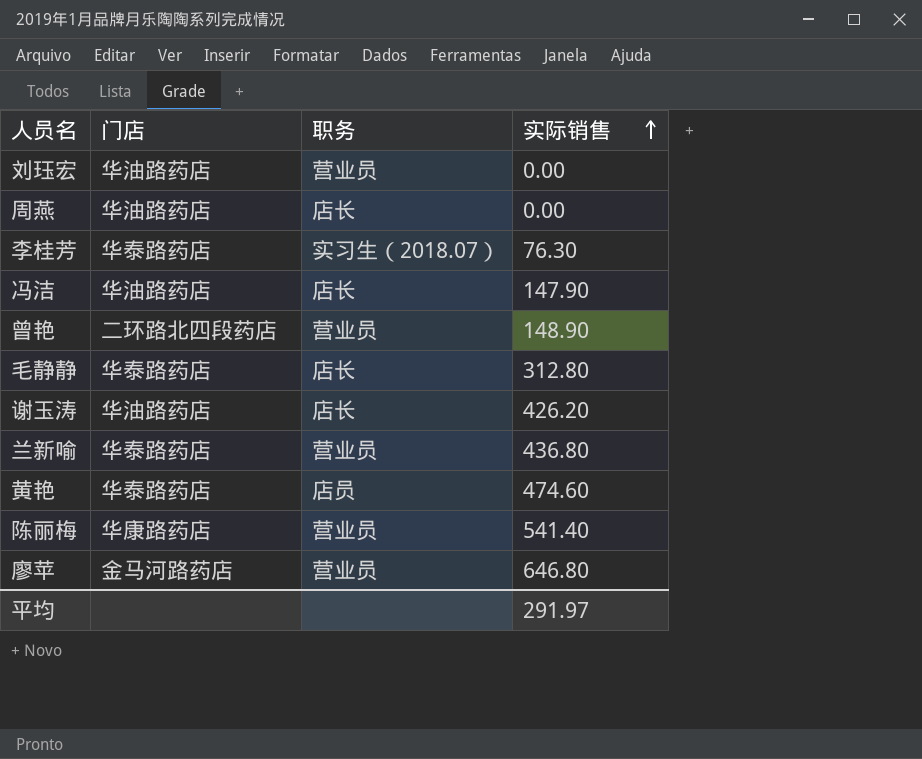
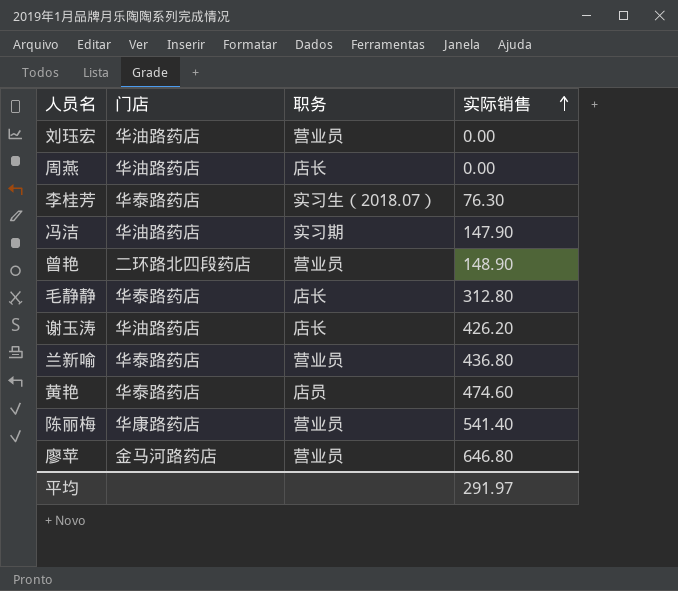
冯洁 | 职务: 店长 -> 实习期

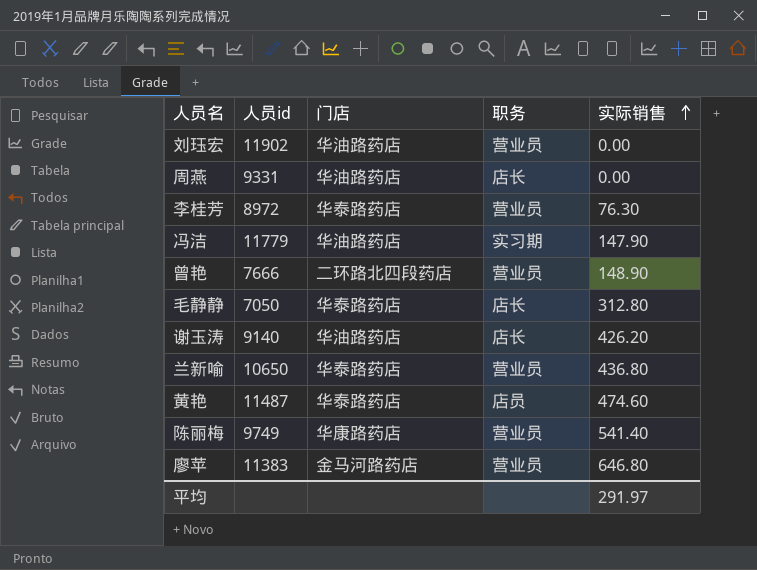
column 人员id | position: none -> 2
李桂芳 | 职务: 实习生（2018.07） -> 营业员

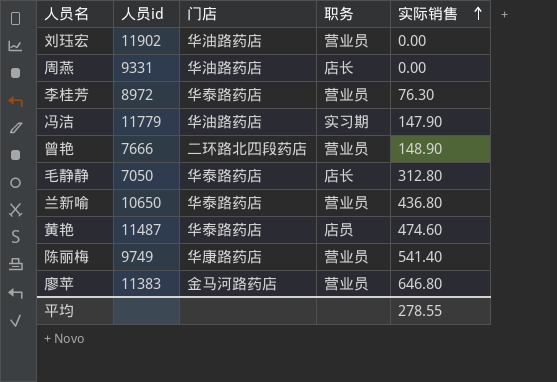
row 谢玉涛: 9140 | 华油路药店 | 店长 | 426.20 -> none
平均 | 实际销售: 291.97 -> 278.55

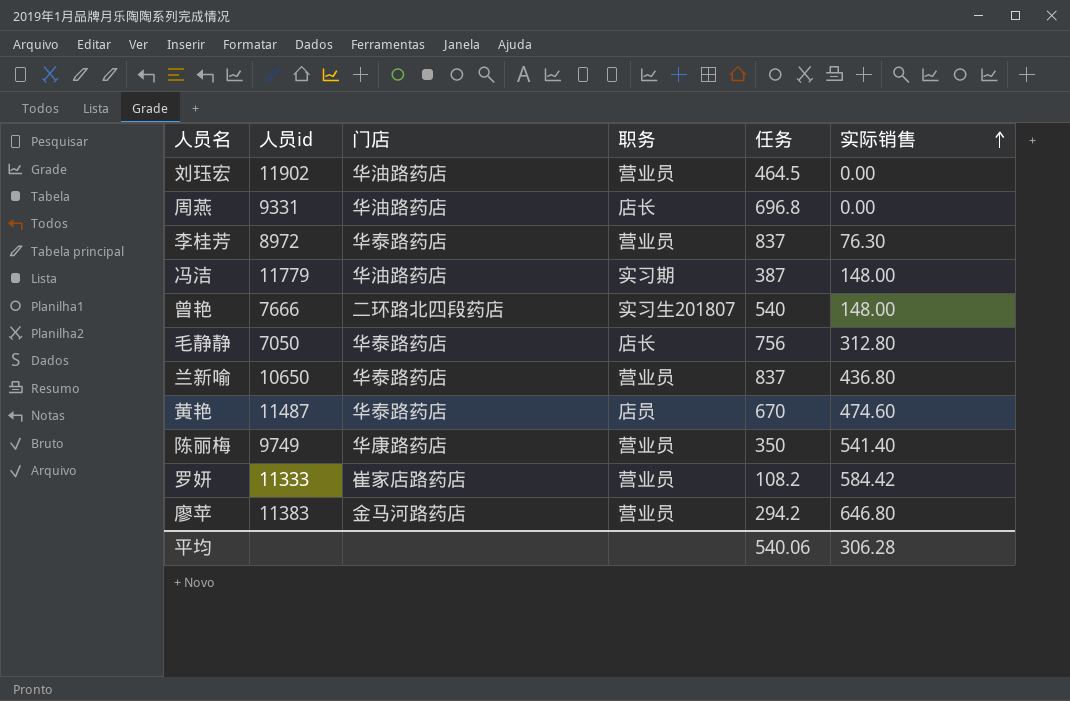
column 任务 | position: none -> 5
冯洁 | 实际销售: 147.90 -> 148.00
曾艳 | 职务: 营业员 -> 实习生201807
曾艳 | 实际销售: 148.90 -> 148.00
row 罗妍: none -> 11333 | 崔家店路药店 | 营业员 | 108.2 | 584.42
平均 | 实际销售: 278.55 -> 306.28

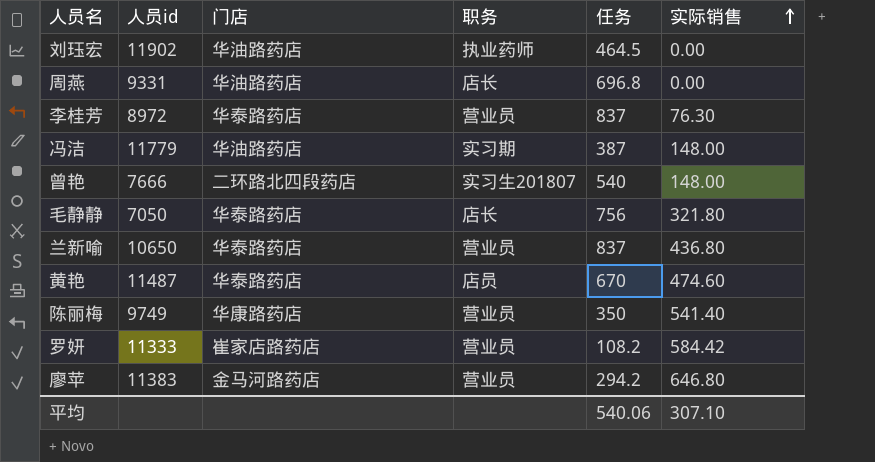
刘珏宏 | 职务: 营业员 -> 执业药师
毛静静 | 实际销售: 312.80 -> 321.80
平均 | 实际销售: 306.28 -> 307.10

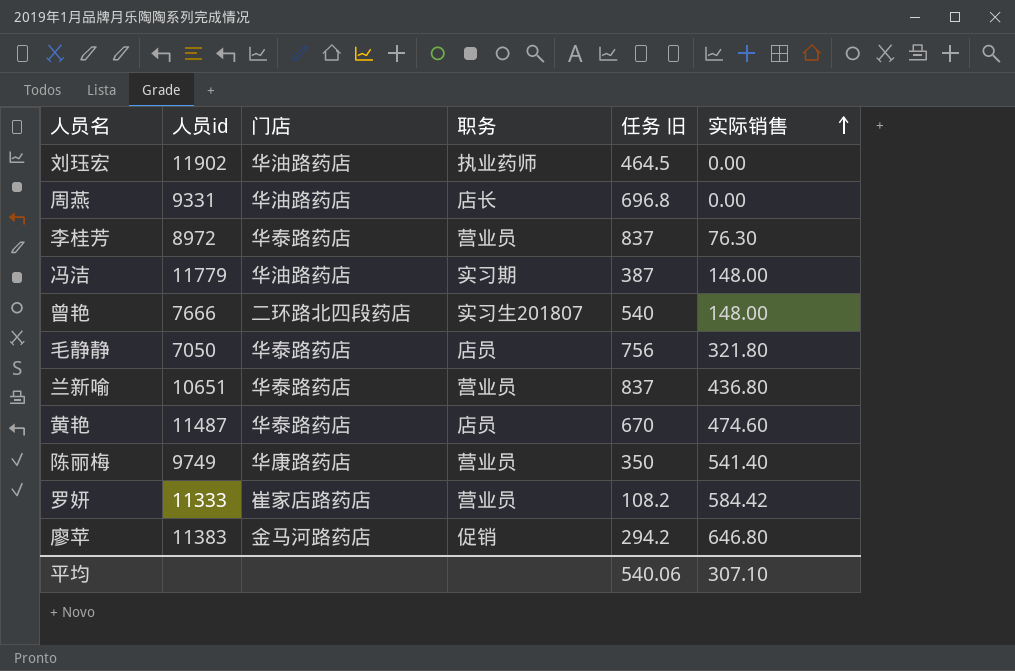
column name: 任务 -> 任务 旧
毛静静 | 职务: 店长 -> 店员
兰新喻 | 人员id: 10650 -> 10651
廖苹 | 职务: 营业员 -> 促销

